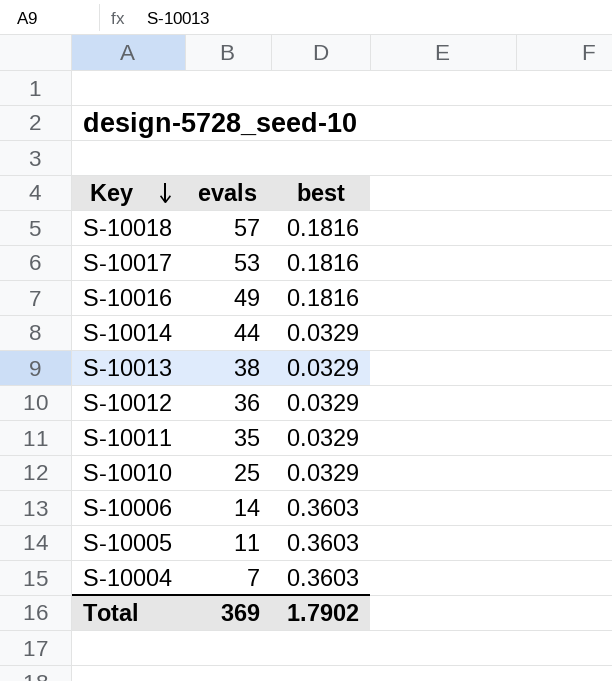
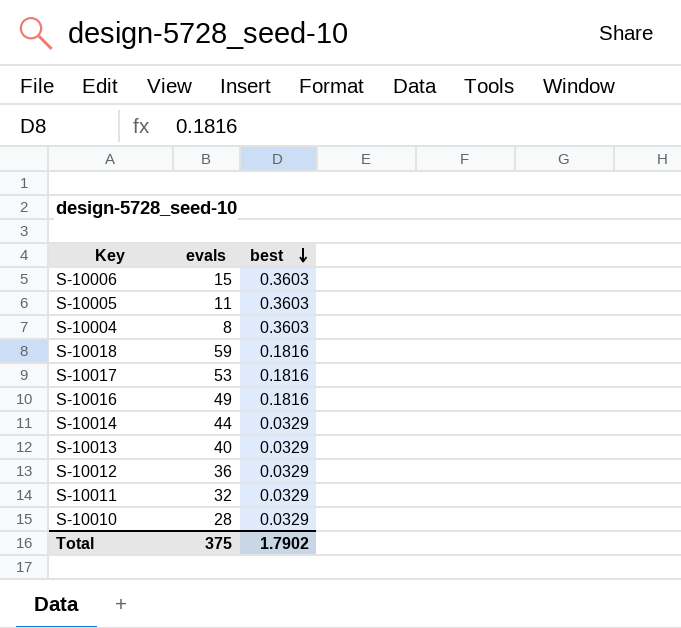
row order: Key descending -> best descending
S-10006 | evals: 14 -> 15
S-10004 | evals: 7 -> 8
S-10018 | evals: 57 -> 59
S-10013 | evals: 38 -> 40
S-10011 | evals: 35 -> 32
S-10010 | evals: 25 -> 28
Total | evals: 369 -> 375

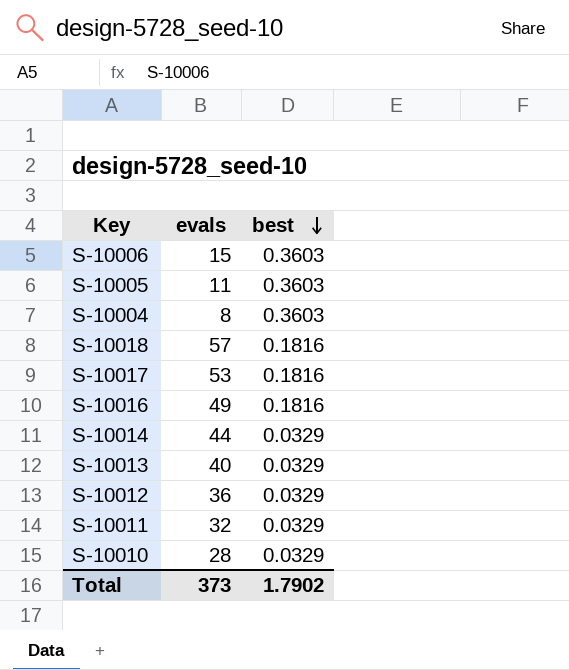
S-10018 | evals: 59 -> 57
Total | evals: 375 -> 373

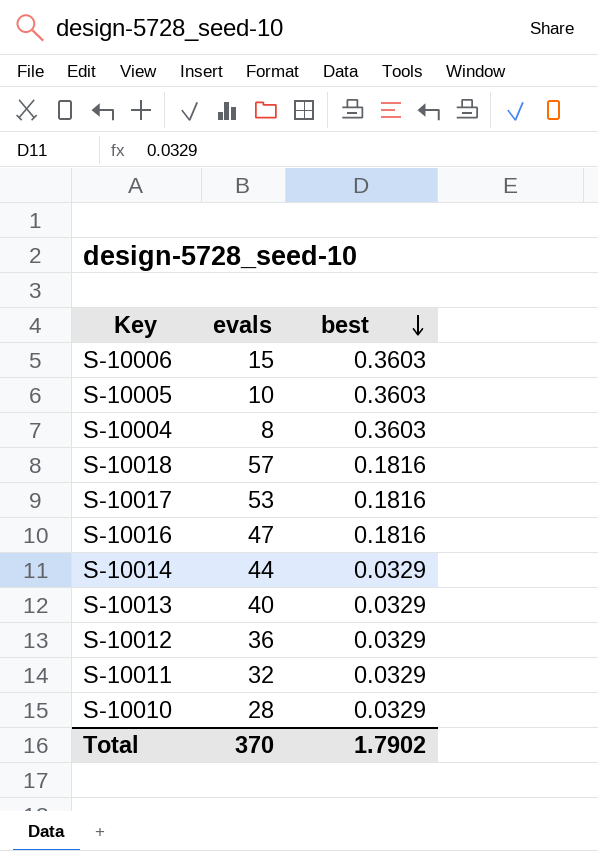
S-10005 | evals: 11 -> 10
S-10016 | evals: 49 -> 47
Total | evals: 373 -> 370

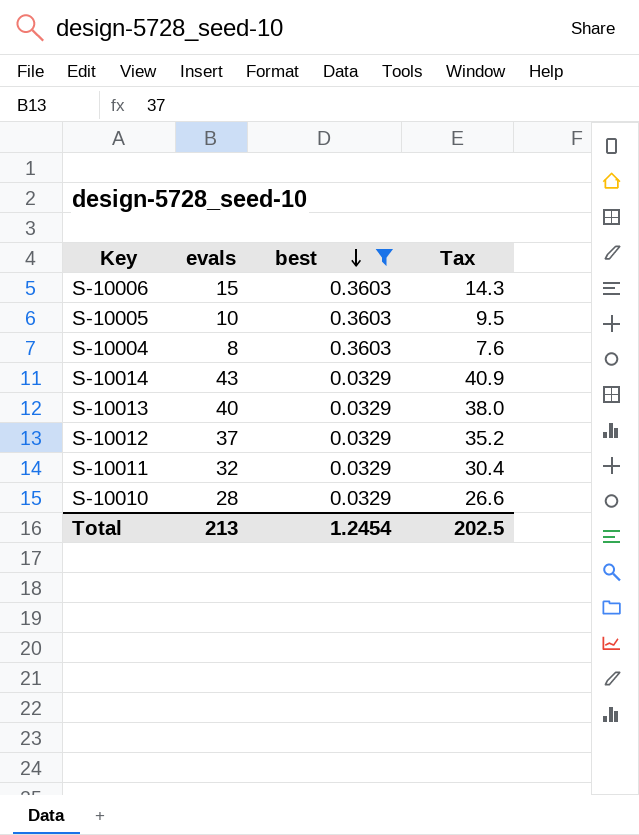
filter: none -> best != 0.1816
column Tax | formula: none -> [evals] * 0.95
S-10014 | evals: 44 -> 43
S-10012 | evals: 36 -> 37
Total | evals: 370 -> 213
Total | best: 1.7902 -> 1.2454

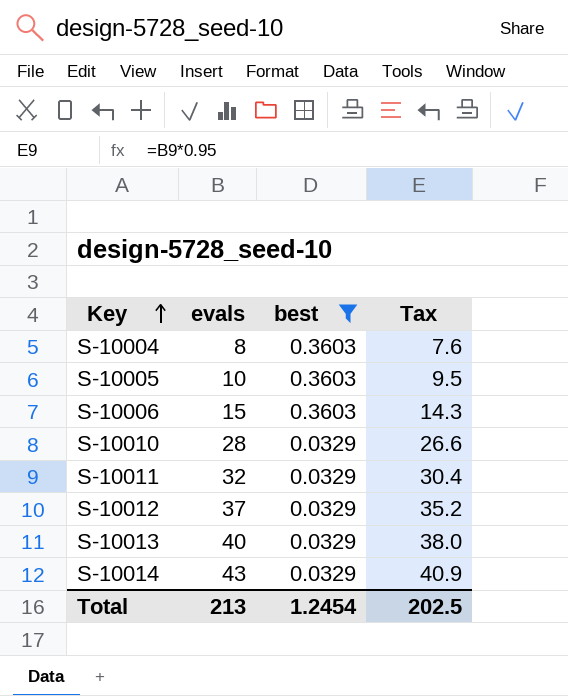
row order: best descending -> Key ascending

